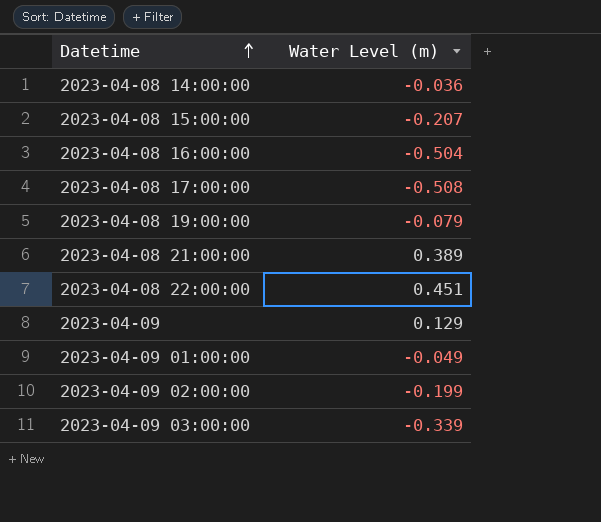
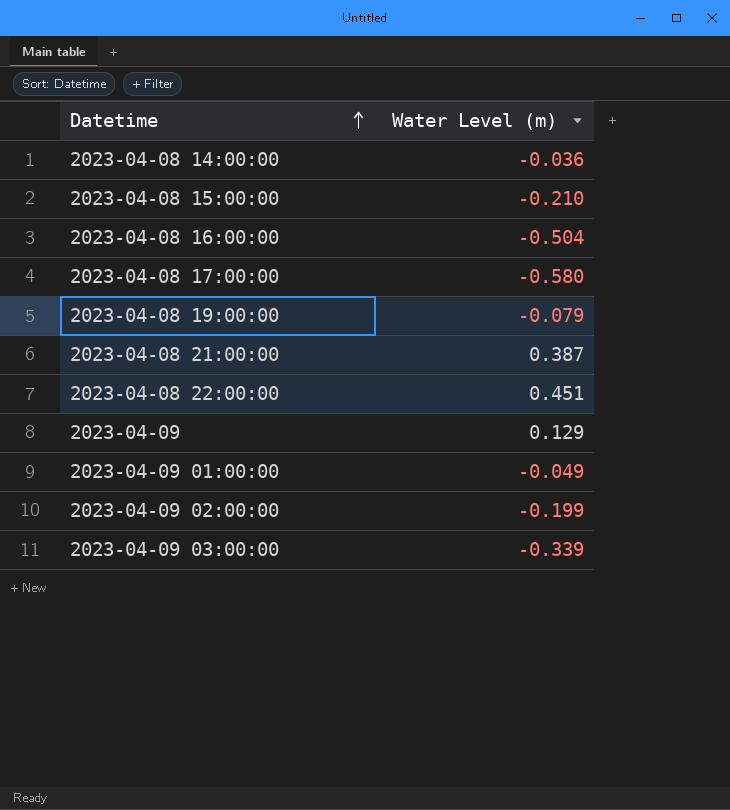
2023-04-08 15:00:00 | Water Level (m): -0.207 -> -0.210
2023-04-08 17:00:00 | Water Level (m): -0.508 -> -0.580
2023-04-08 21:00:00 | Water Level (m): 0.389 -> 0.387

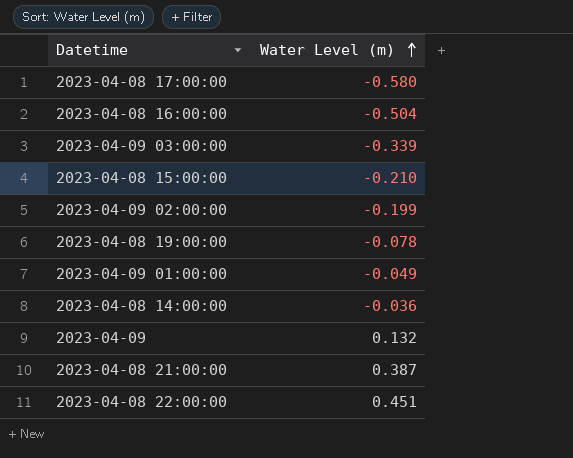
row order: Datetime ascending -> Water Level (m) ascending
2023-04-08 19:00:00 | Water Level (m): -0.079 -> -0.078
2023-04-09 | Water Level (m): 0.129 -> 0.132

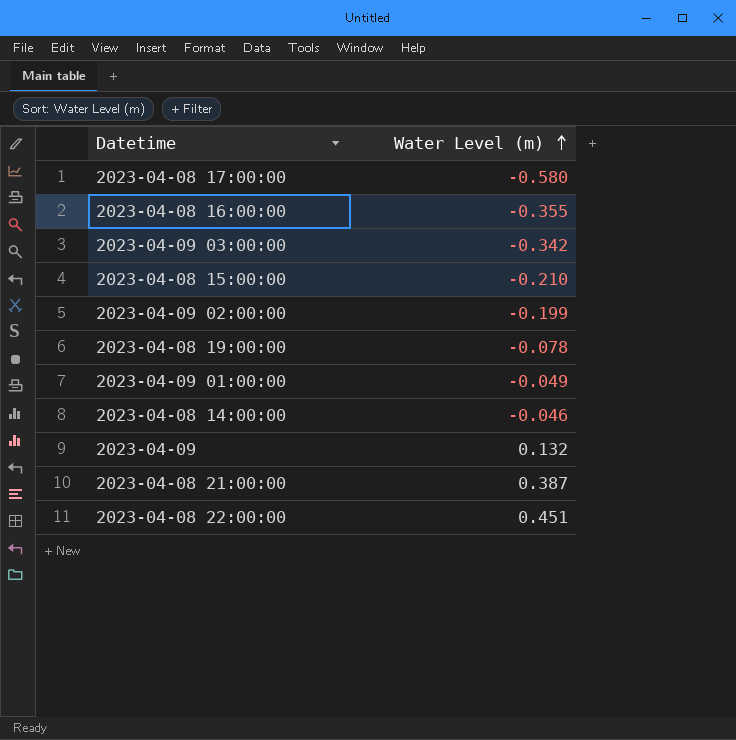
2023-04-08 16:00:00 | Water Level (m): -0.504 -> -0.355
2023-04-09 03:00:00 | Water Level (m): -0.339 -> -0.342
2023-04-08 14:00:00 | Water Level (m): -0.036 -> -0.046

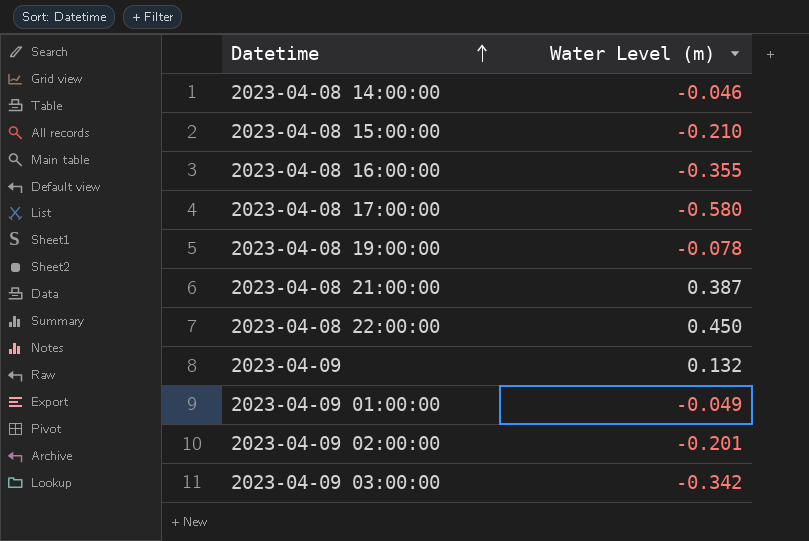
row order: Water Level (m) ascending -> Datetime ascending
2023-04-08 22:00:00 | Water Level (m): 0.451 -> 0.450
2023-04-09 02:00:00 | Water Level (m): -0.199 -> -0.201

